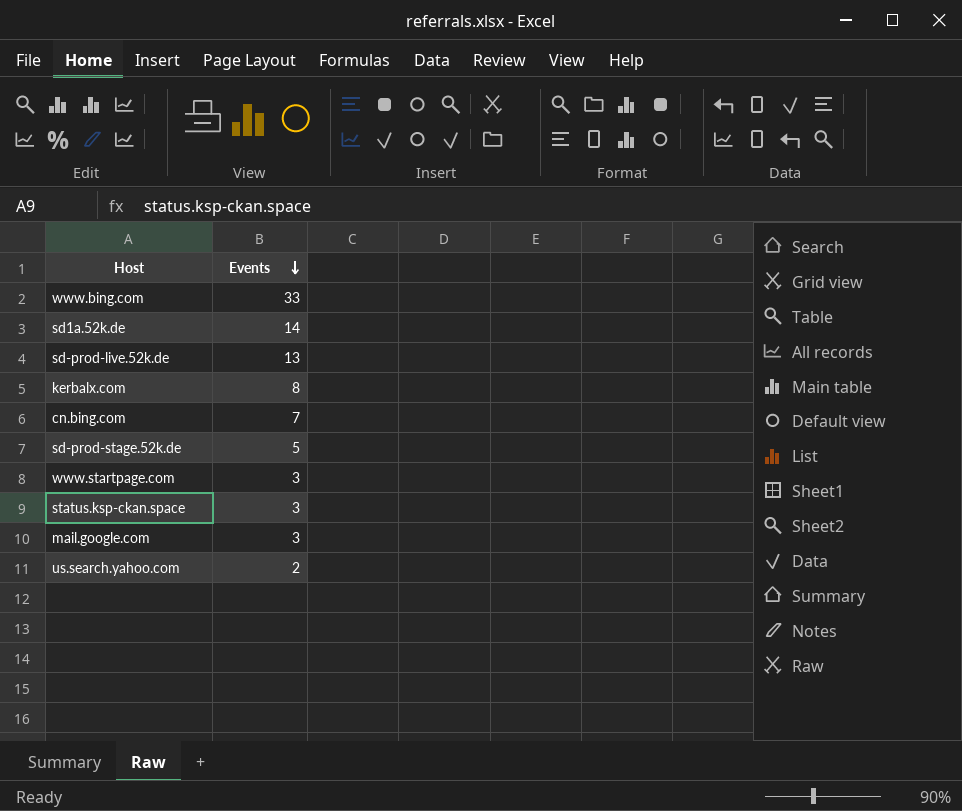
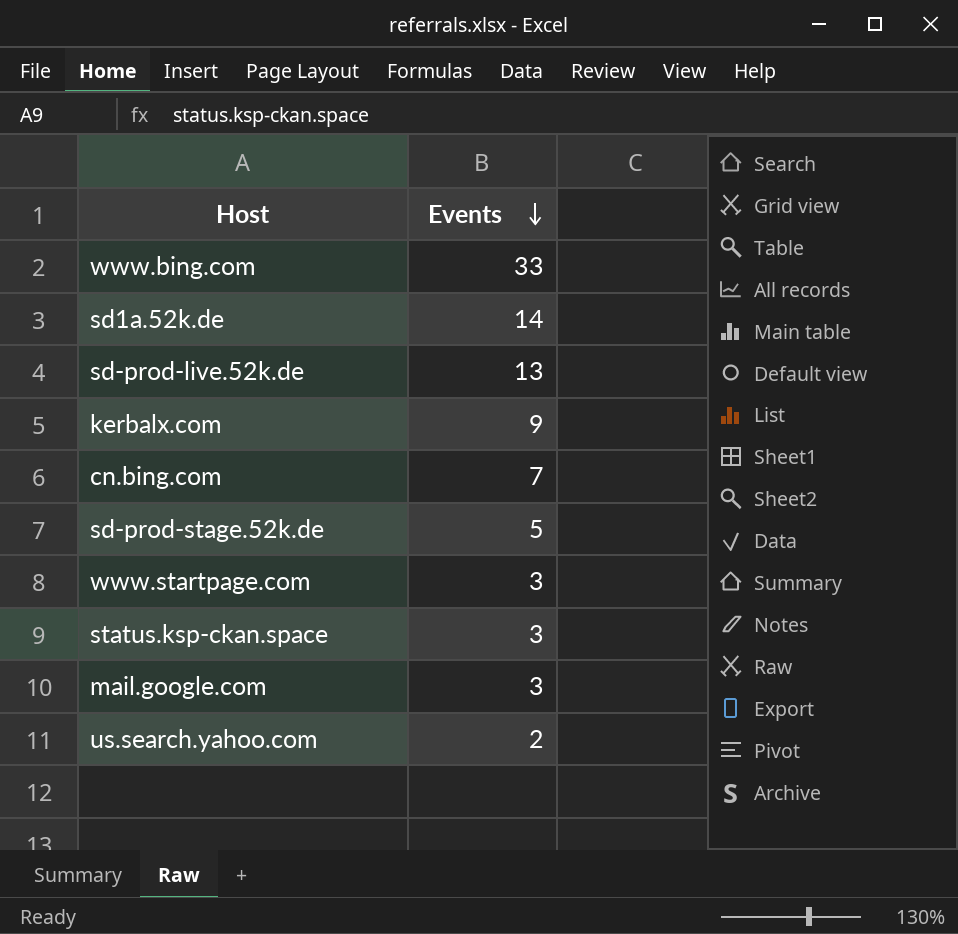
kerbalx.com | Events: 8 -> 9

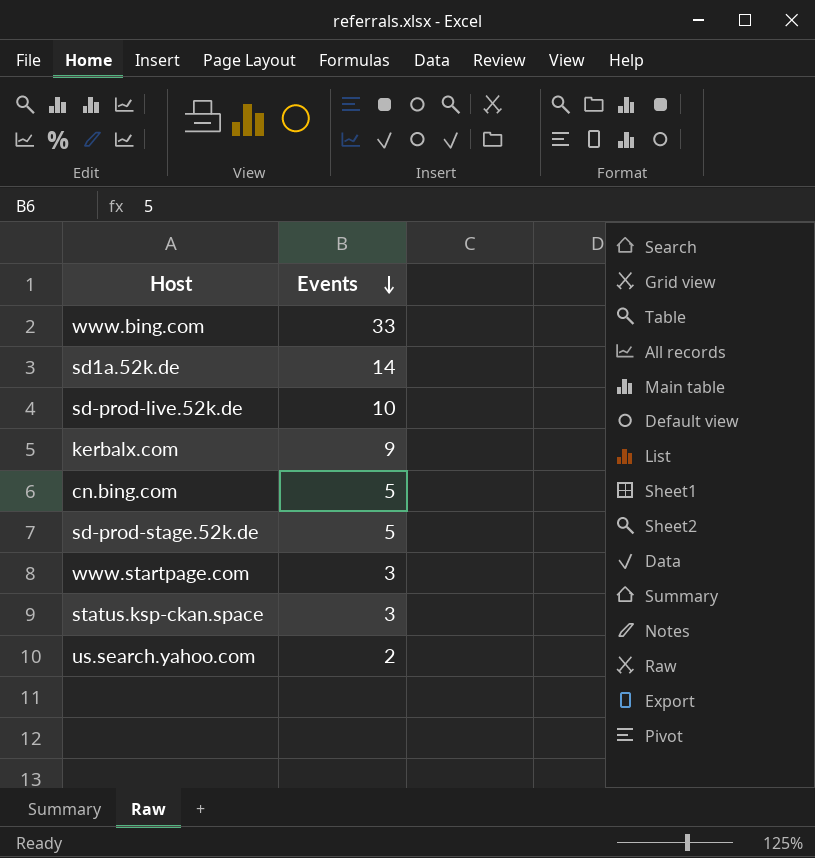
row mail.google.com: 3 -> none
sd-prod-live.52k.de | Events: 13 -> 10
cn.bing.com | Events: 7 -> 5

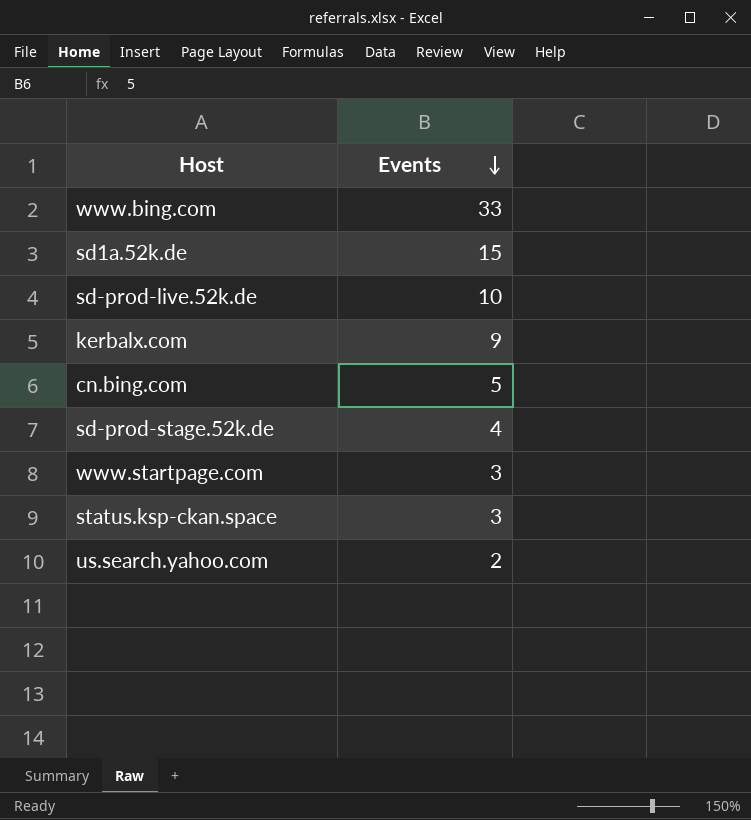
sd1a.52k.de | Events: 14 -> 15
sd-prod-stage.52k.de | Events: 5 -> 4

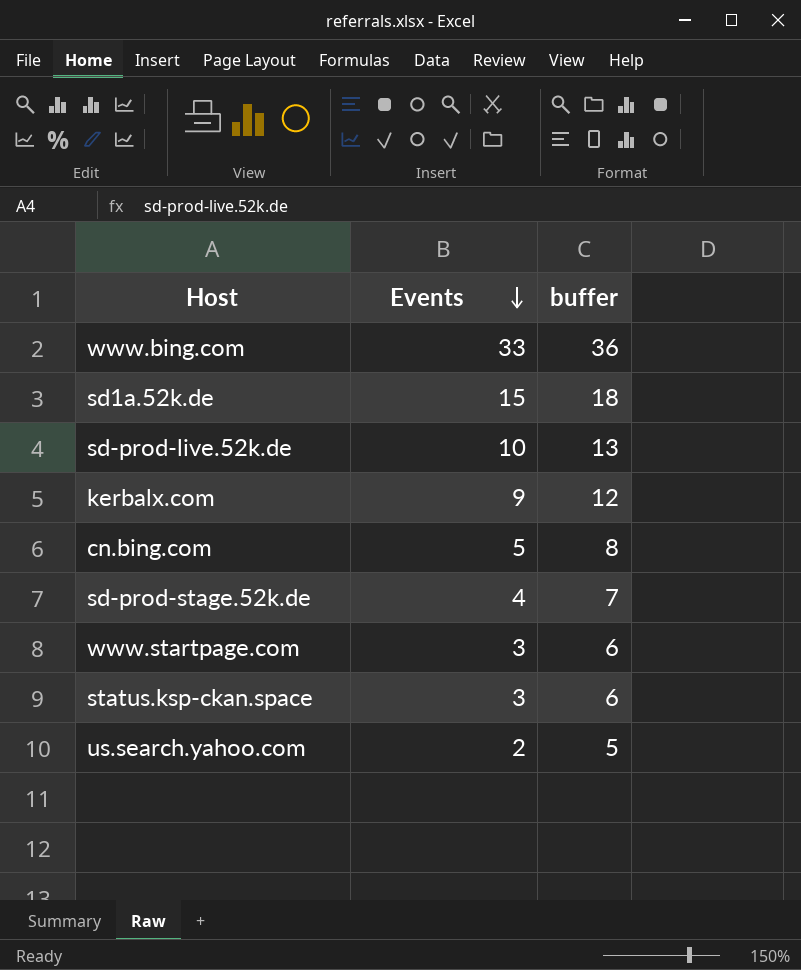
column buffer | formula: none -> [Events] + 3

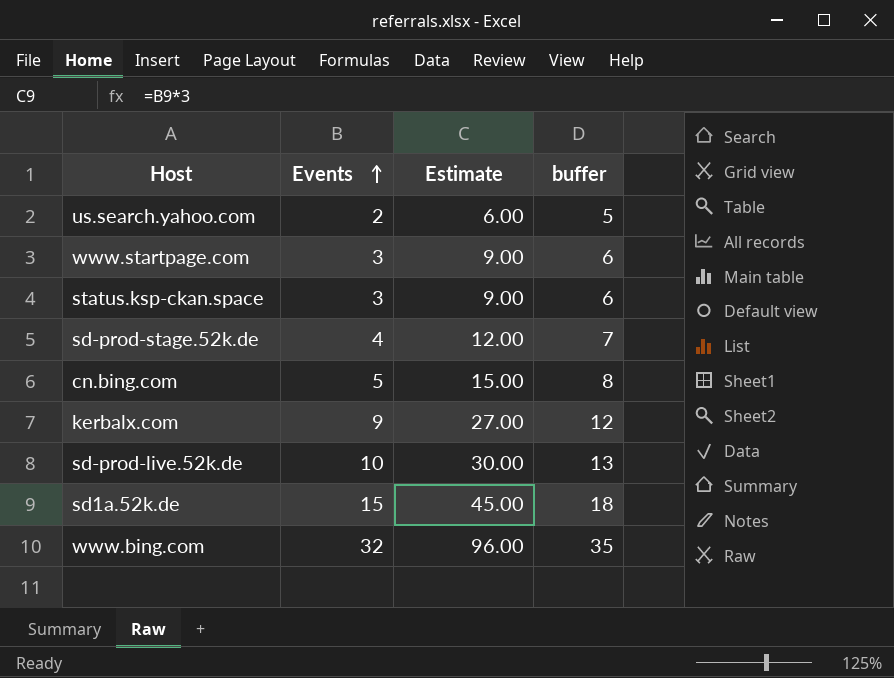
row order: Events descending -> Events ascending
column Estimate | formula: none -> [Events] * 3
www.bing.com | Events: 33 -> 32
www.bing.com | buffer: 36 -> 35

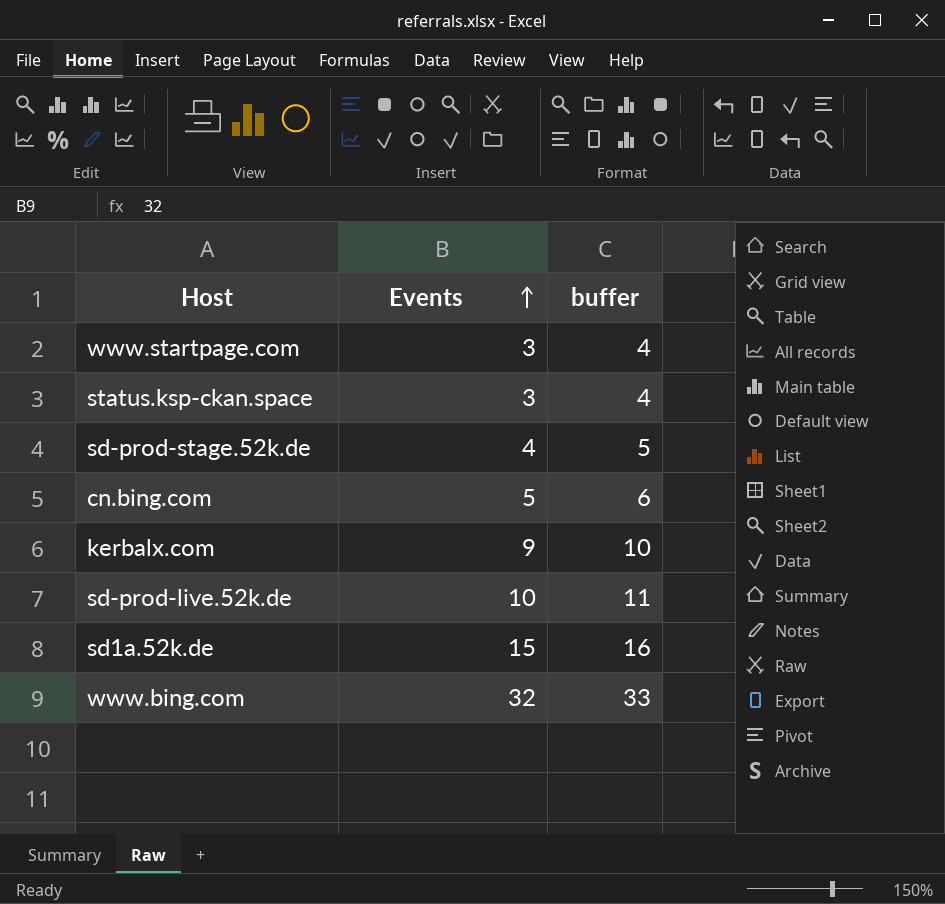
column Estimate | formula: [Events] * 3 -> none
column buffer | formula: [Events] + 3 -> [Events] + 1
row us.search.yahoo.com: 2 | 6.00 | 5 -> none

